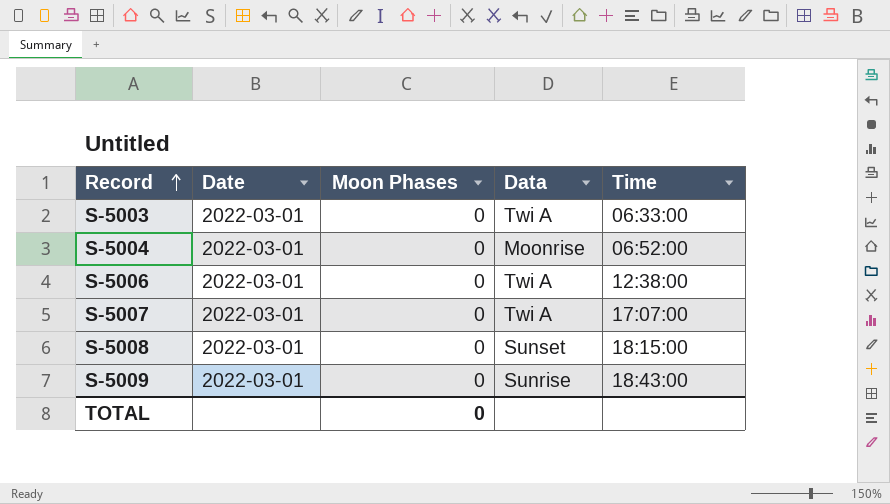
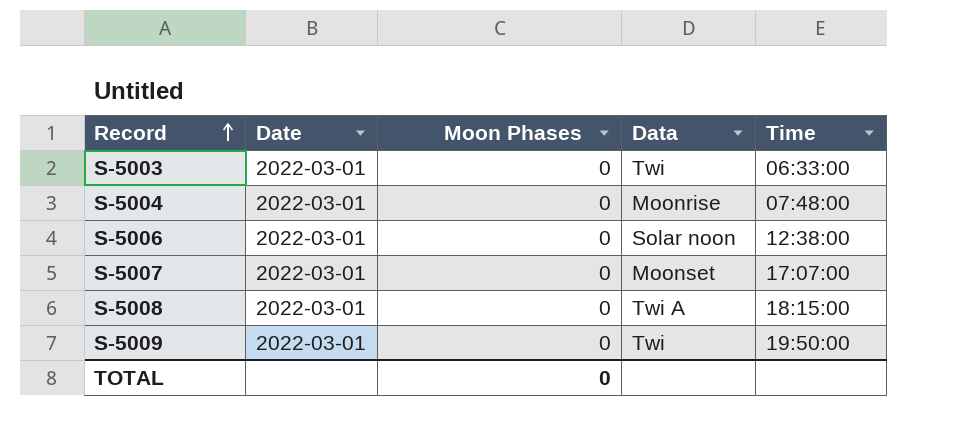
S-5003 | Data: Twi A -> Twi
S-5004 | Time: 06:52:00 -> 07:48:00
S-5006 | Data: Twi A -> Solar noon
S-5007 | Data: Twi A -> Moonset
S-5008 | Data: Sunset -> Twi A
S-5009 | Data: Sunrise -> Twi
S-5009 | Time: 18:43:00 -> 19:50:00

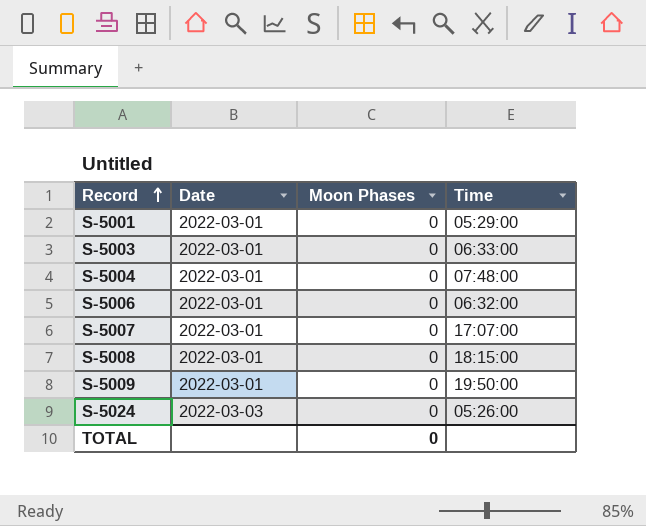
column Data | position: 4 -> none
row S-5001: none -> 2022-03-01 | 0 | 05:29:00
S-5006 | Time: 12:38:00 -> 06:32:00
row S-5024: none -> 2022-03-03 | 0 | 05:26:00

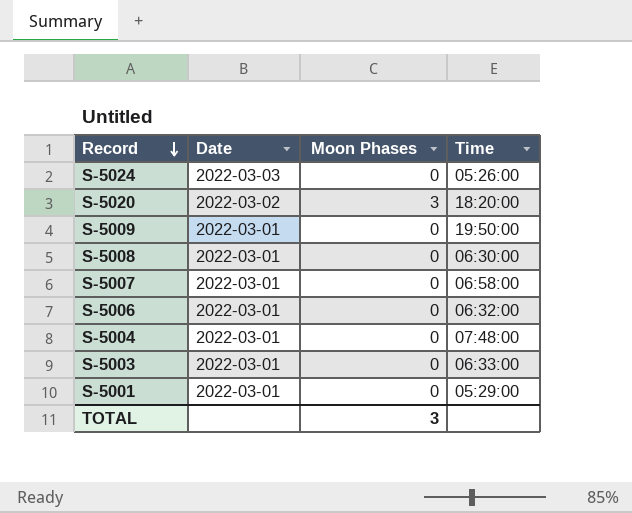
row order: Record ascending -> Record descending
row S-5020: none -> 2022-03-02 | 3 | 18:20:00
S-5008 | Time: 18:15:00 -> 06:30:00
S-5007 | Time: 17:07:00 -> 06:58:00
TOTAL | Moon Phases: 0 -> 3

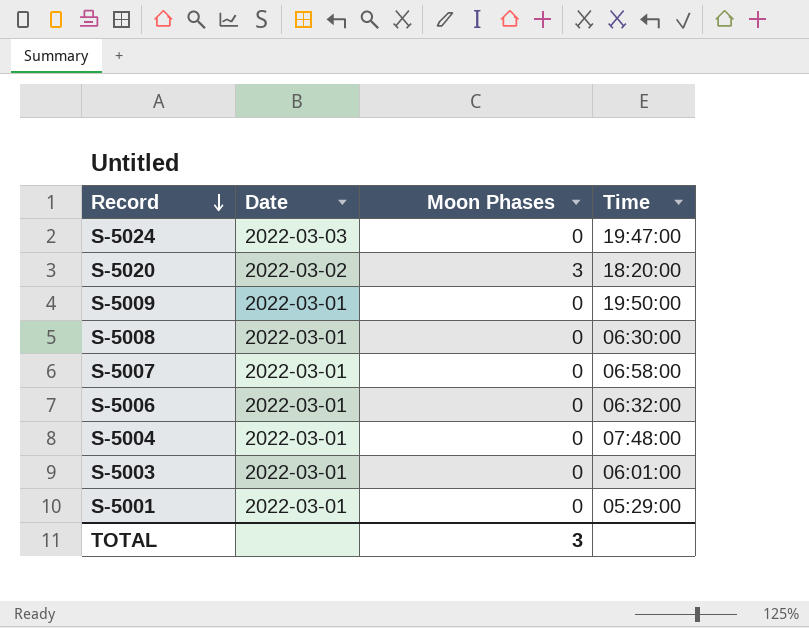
S-5024 | Time: 05:26:00 -> 19:47:00
S-5003 | Time: 06:33:00 -> 06:01:00

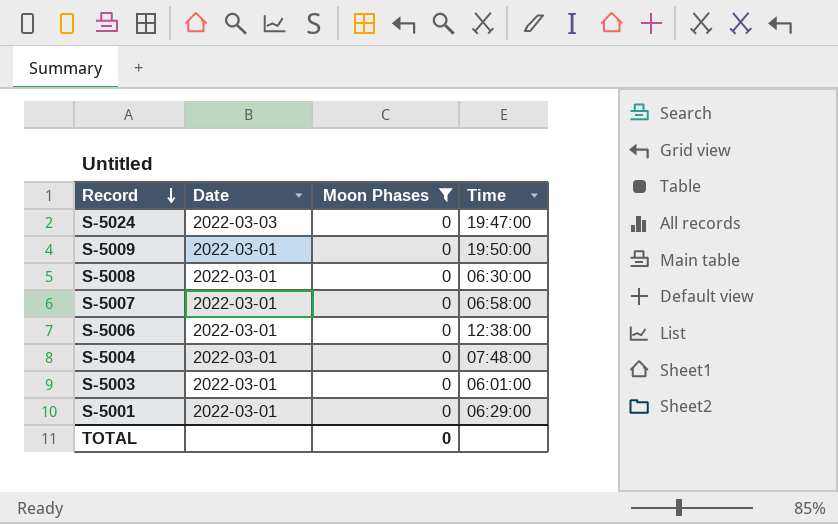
filter: none -> Moon Phases = 0
S-5006 | Time: 06:32:00 -> 12:38:00
S-5001 | Time: 05:29:00 -> 06:29:00
TOTAL | Moon Phases: 3 -> 0

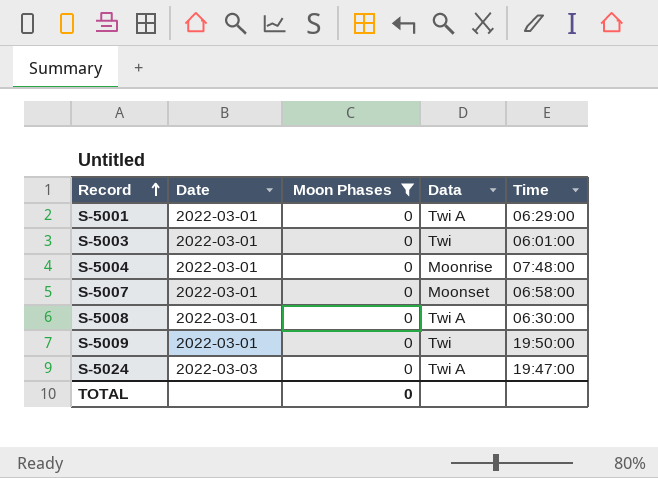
row order: Record descending -> Record ascending
column Data | position: none -> 4
row S-5006: 2022-03-01 | 0 | 12:38:00 -> none

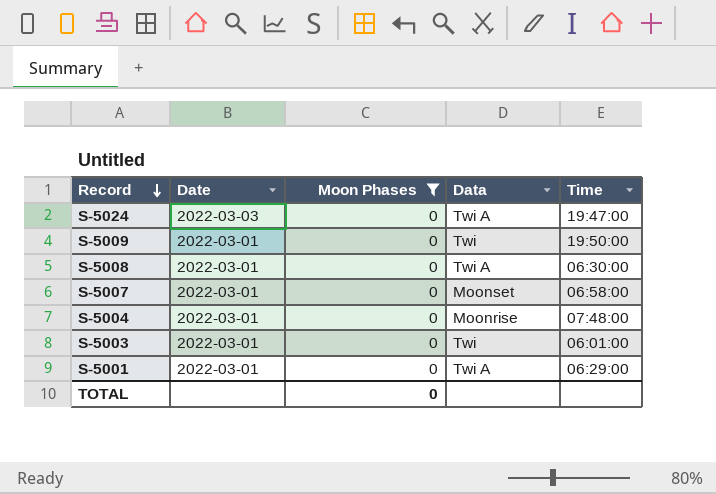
row order: Record ascending -> Record descending

